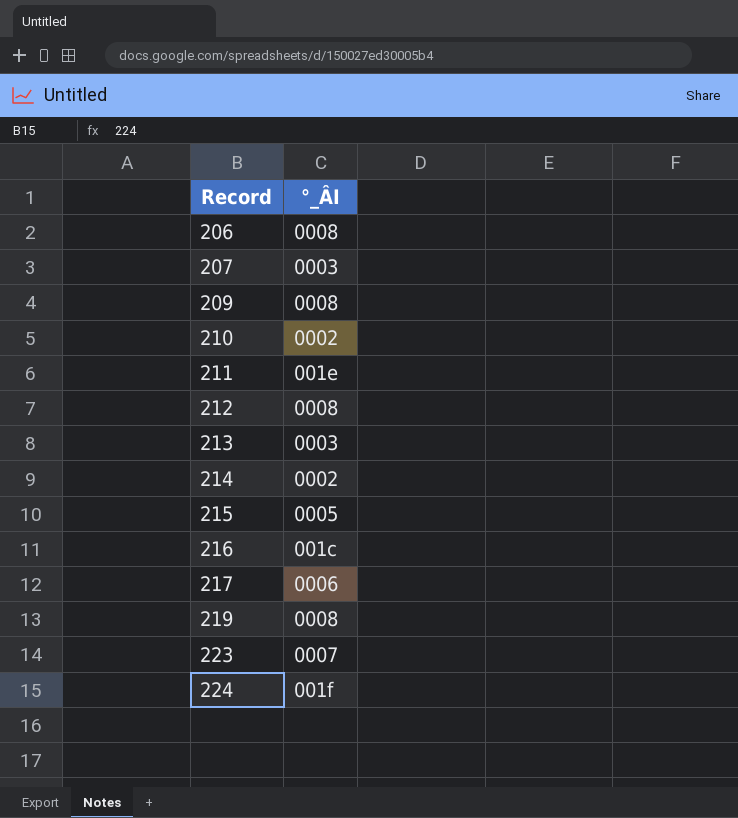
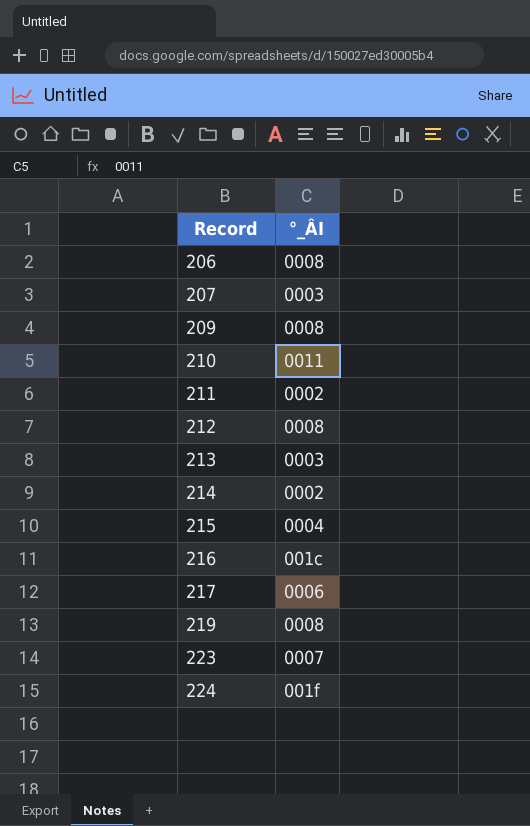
210 | °_ÂI: 0002 -> 0011
211 | °_ÂI: 001e -> 0002
215 | °_ÂI: 0005 -> 0004

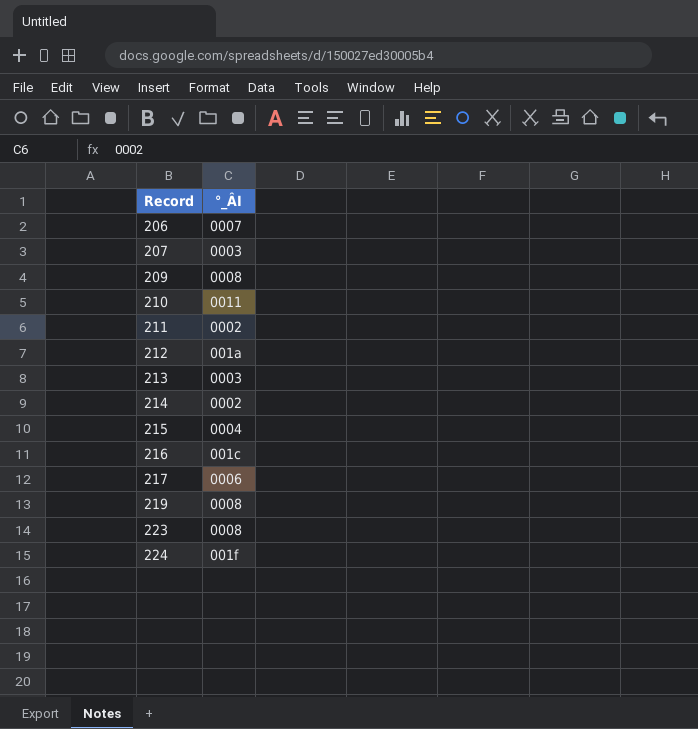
206 | °_ÂI: 0008 -> 0007
212 | °_ÂI: 0008 -> 001a
223 | °_ÂI: 0007 -> 0008

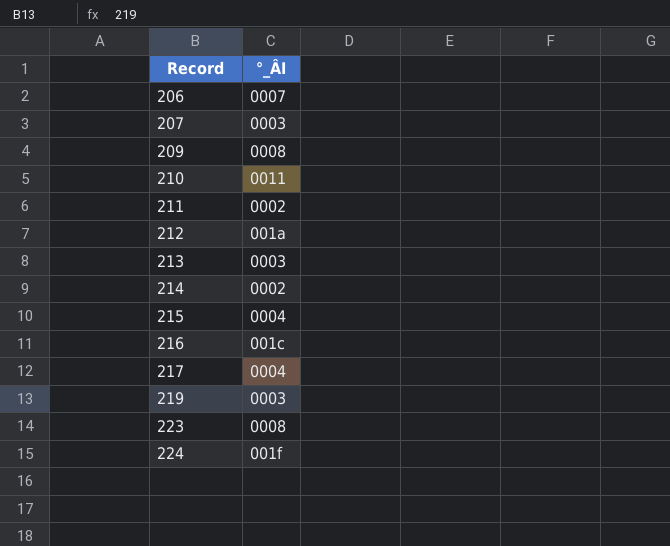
217 | °_ÂI: 0006 -> 0004
219 | °_ÂI: 0008 -> 0003

